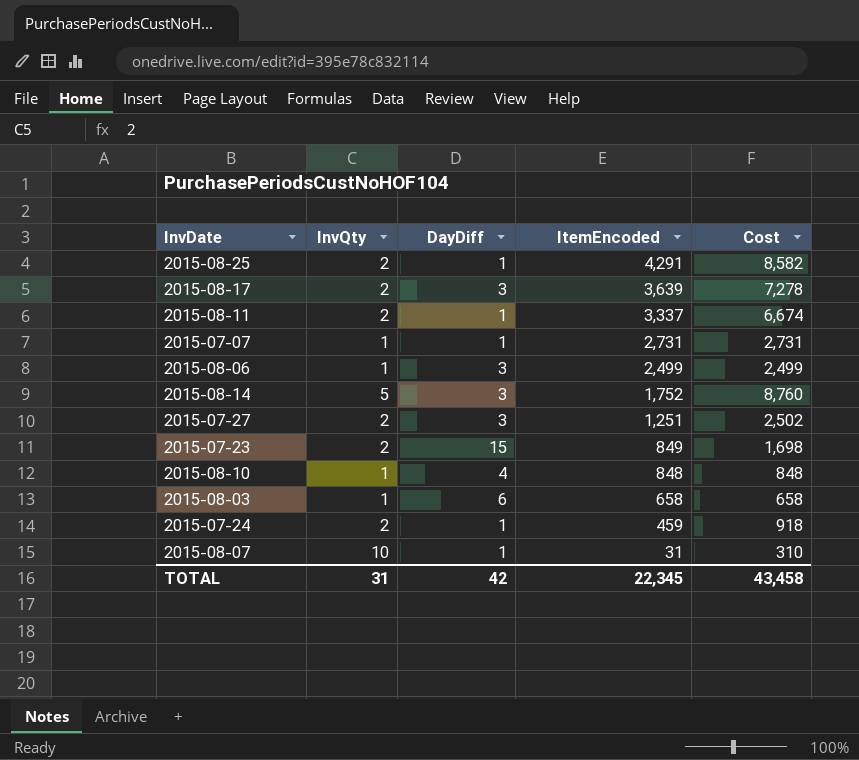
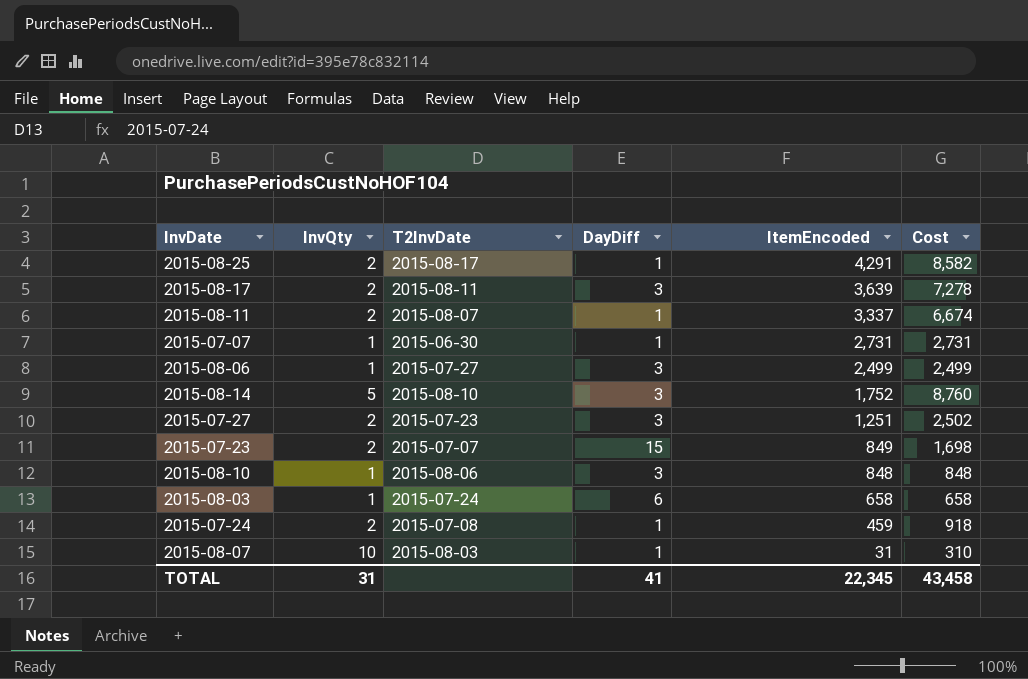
column T2InvDate | position: none -> 3
2015-08-10 | DayDiff: 4 -> 3
TOTAL | DayDiff: 42 -> 41

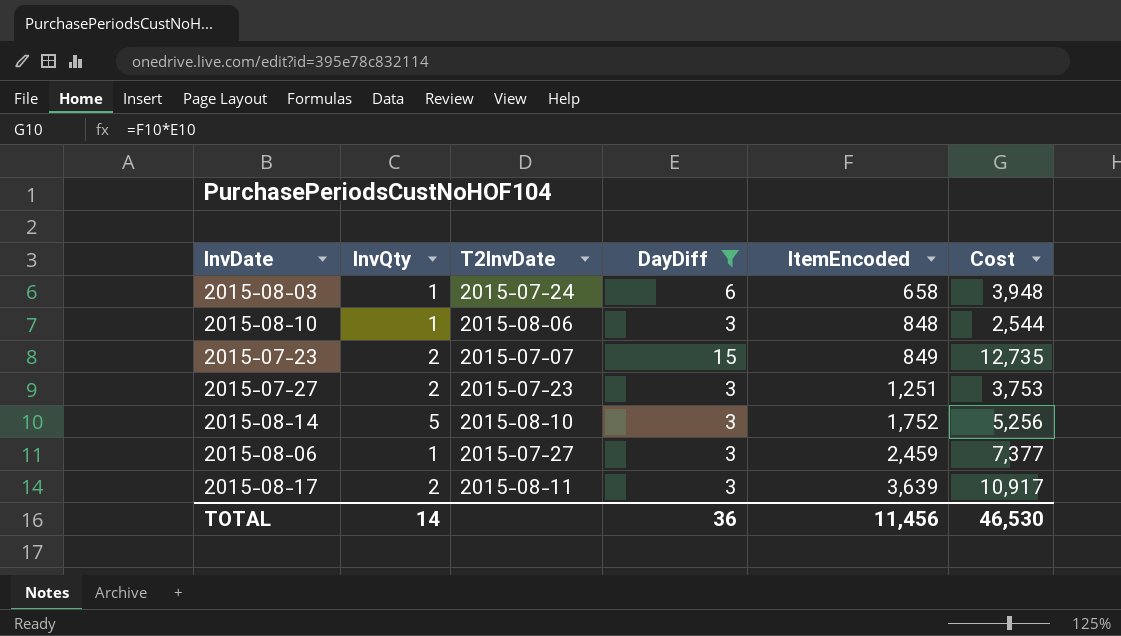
filter: none -> DayDiff != 1
row order: ItemEncoded descending -> ItemEncoded ascending
column Cost | formula: [InvQty] * [ItemEncoded] -> [DayDiff] * [ItemEncoded]
2015-08-06 | ItemEncoded: 2,499 -> 2,459
TOTAL | InvQty: 31 -> 14
TOTAL | DayDiff: 41 -> 36
TOTAL | ItemEncoded: 22,345 -> 11,456
TOTAL | Cost: 43,458 -> 46,530

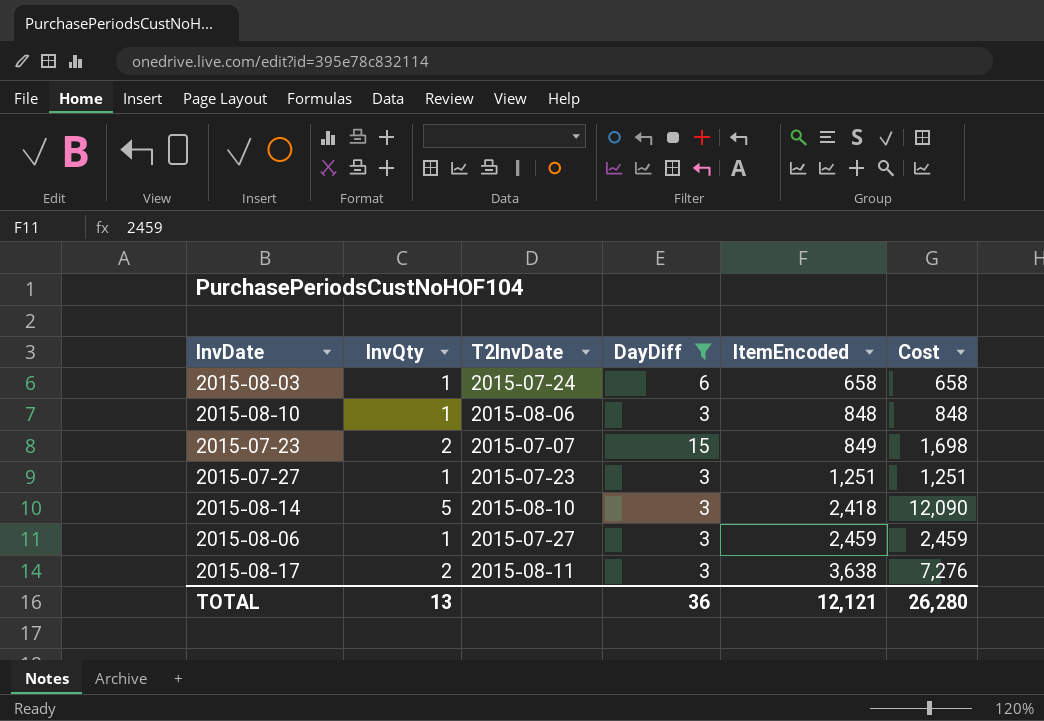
column Cost | formula: [DayDiff] * [ItemEncoded] -> [InvQty] * [ItemEncoded]
2015-07-27 | InvQty: 2 -> 1
2015-08-14 | ItemEncoded: 1,752 -> 2,418
2015-08-17 | ItemEncoded: 3,639 -> 3,638
TOTAL | InvQty: 14 -> 13
TOTAL | ItemEncoded: 11,456 -> 12,121
TOTAL | Cost: 46,530 -> 26,280

